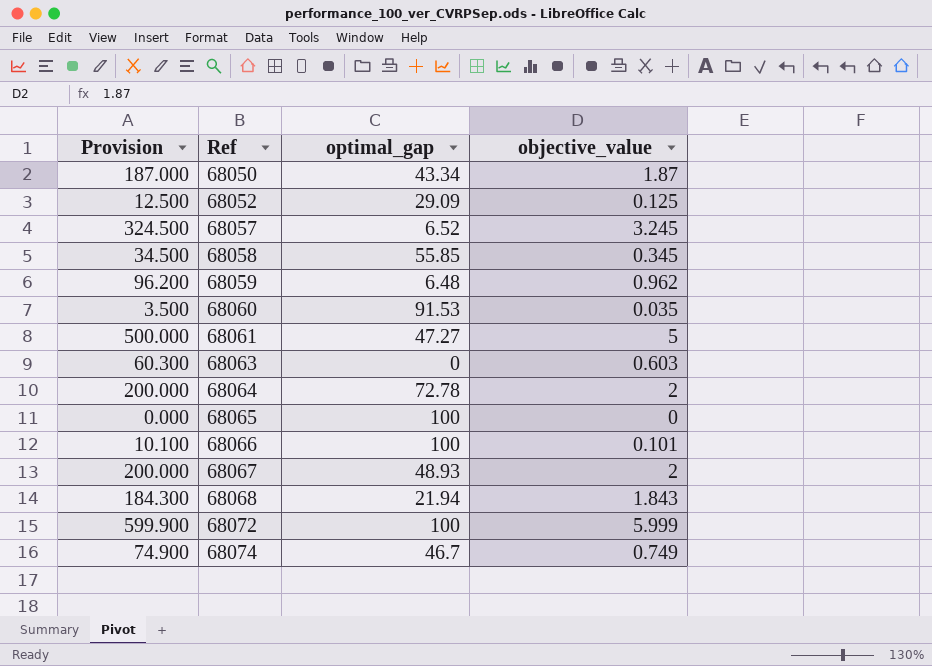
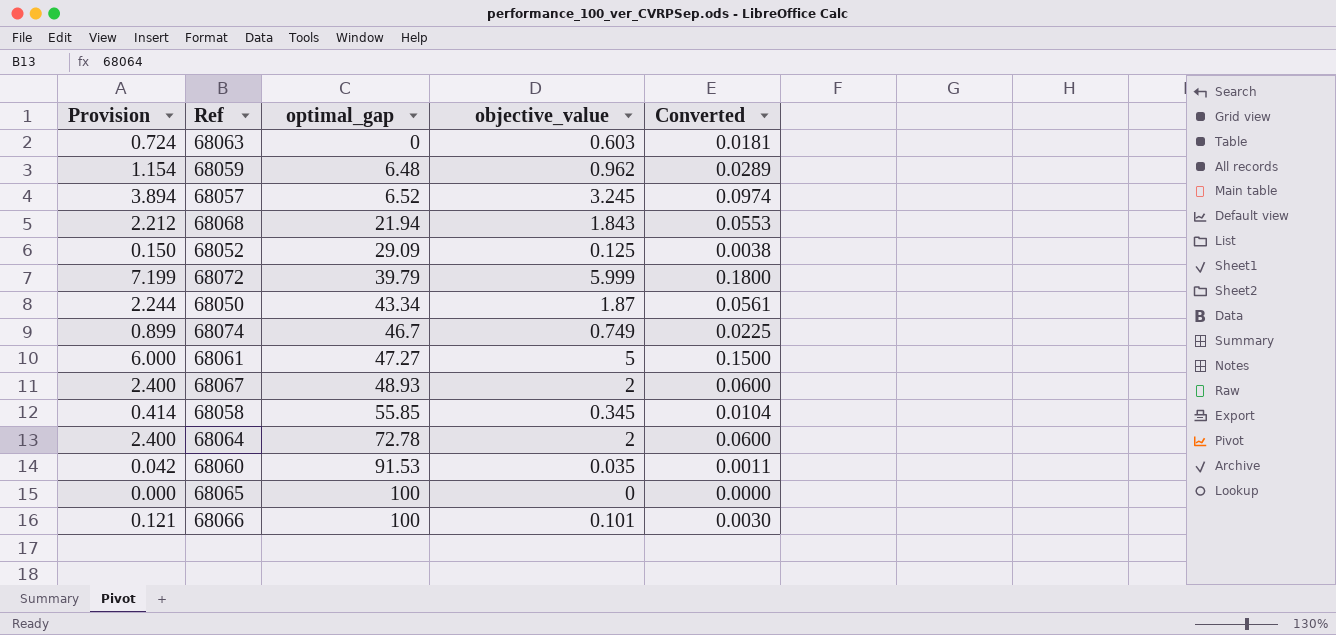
row order: Ref ascending -> optimal_gap ascending
column Provision | formula: [objective_value] * 100 -> [objective_value] * 1.2
column Converted | formula: none -> [objective_value] * 0.03
68072 | optimal_gap: 100 -> 39.79

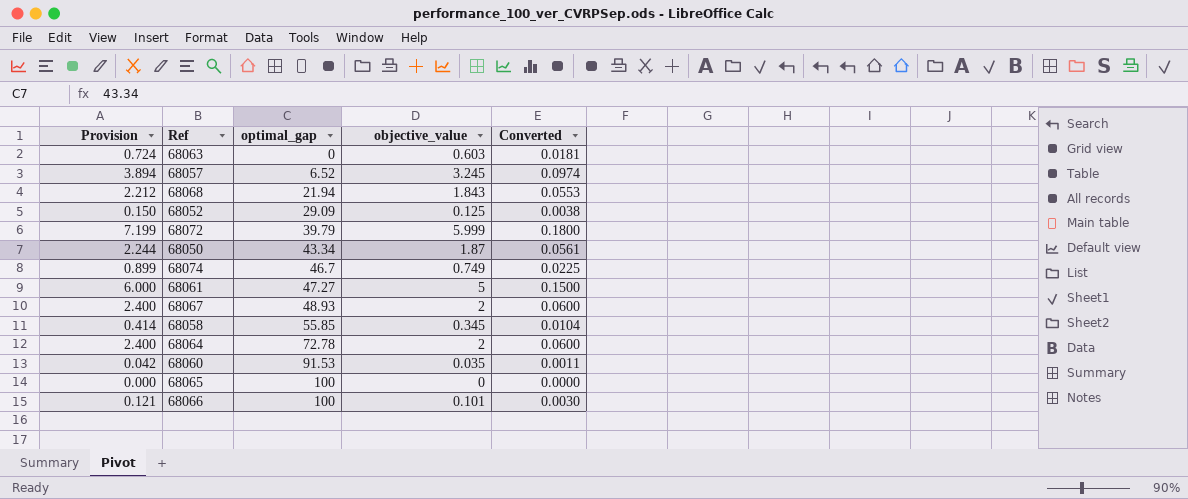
row 68059: 1.154 | 6.48 | 0.962 | 0.0289 -> none

